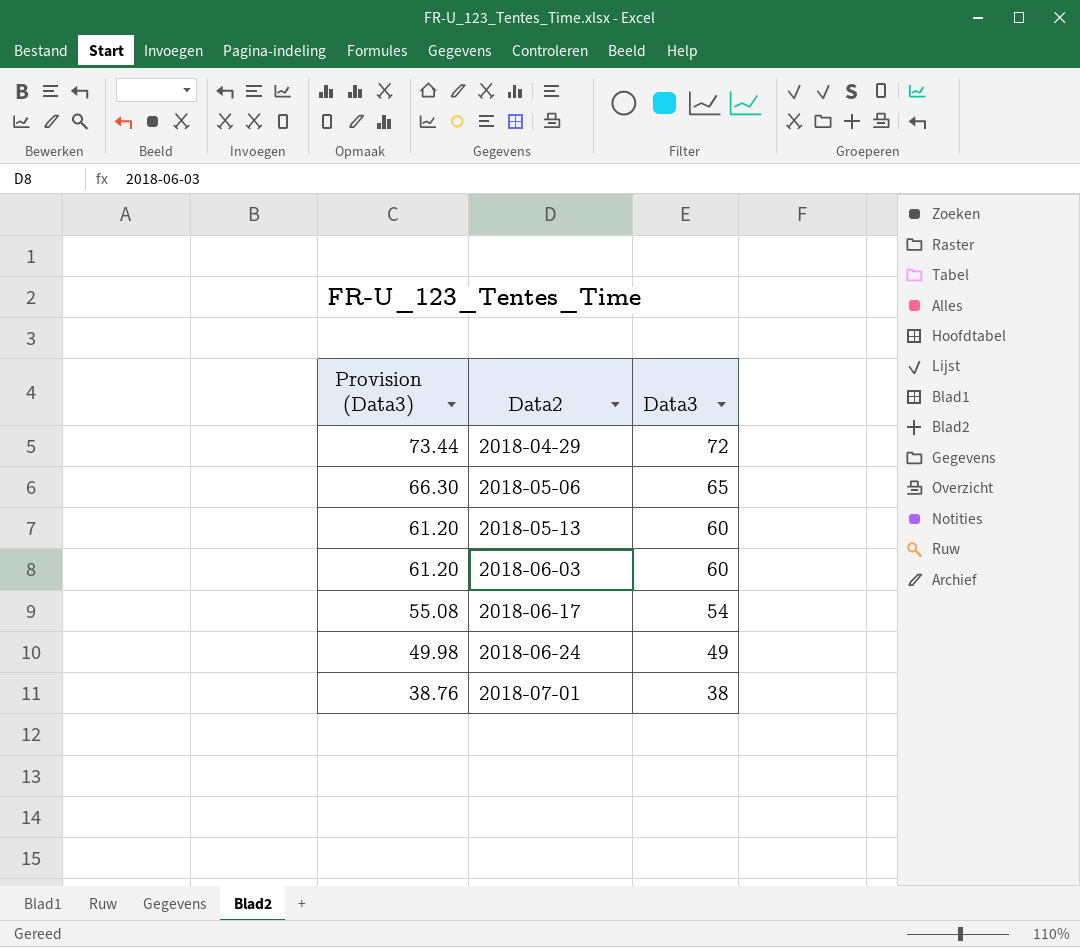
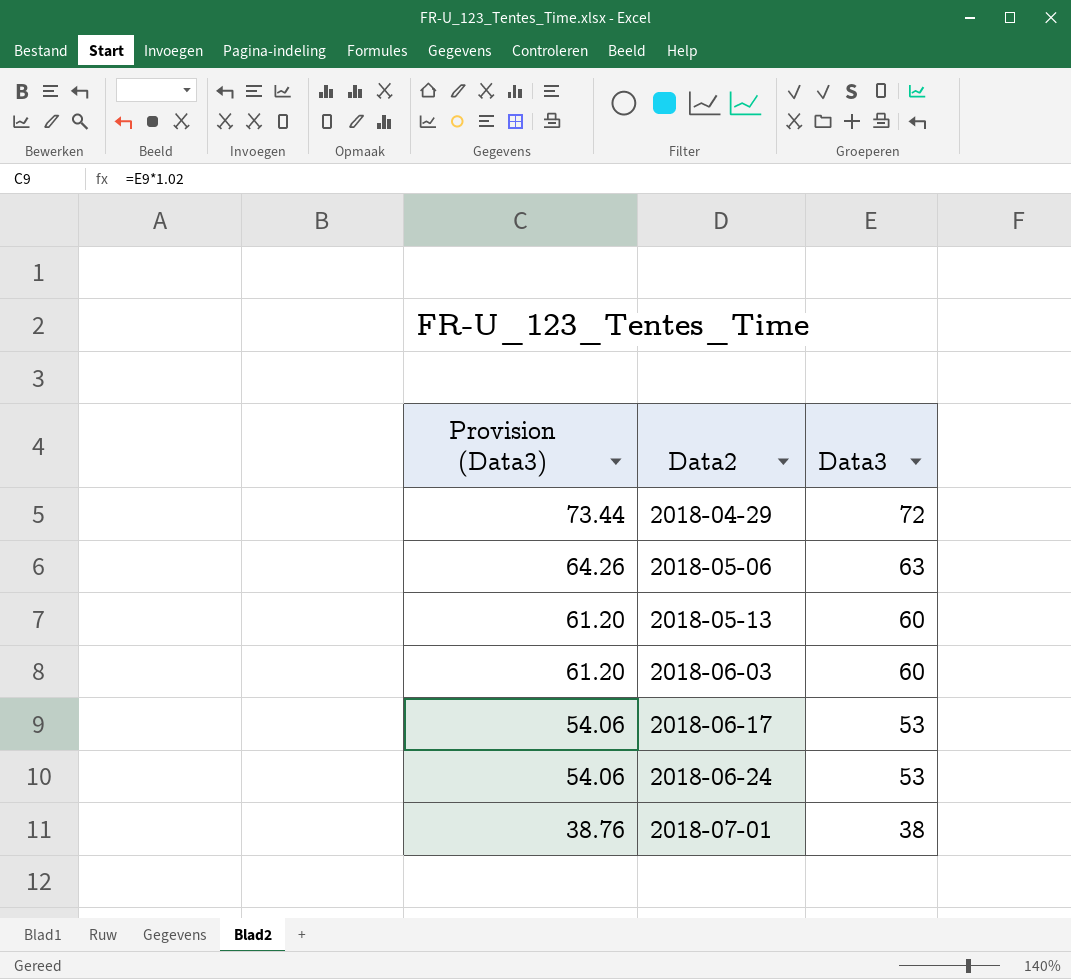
2018-05-06 | Provision (Data3): 66.30 -> 64.26
2018-05-06 | Data3: 65 -> 63
2018-06-17 | Provision (Data3): 55.08 -> 54.06
2018-06-17 | Data3: 54 -> 53
2018-06-24 | Provision (Data3): 49.98 -> 54.06
2018-06-24 | Data3: 49 -> 53

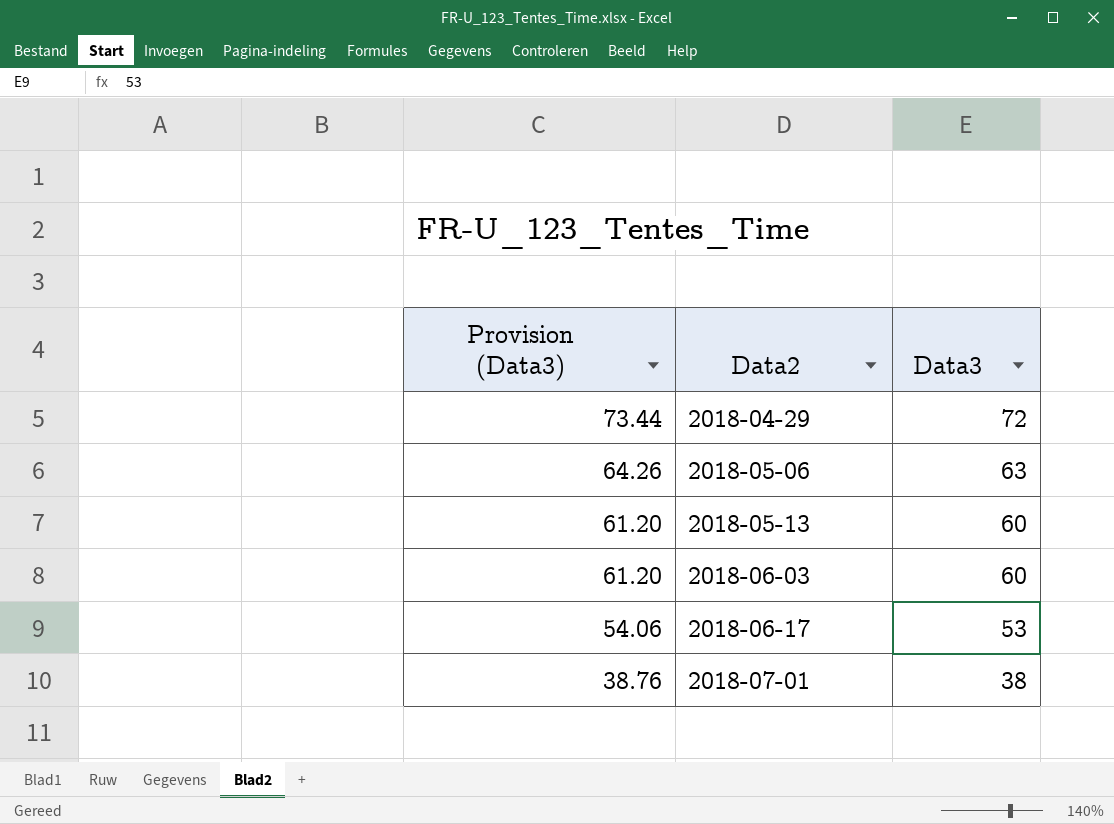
row 2018-06-24: 54.06 | 53 -> none

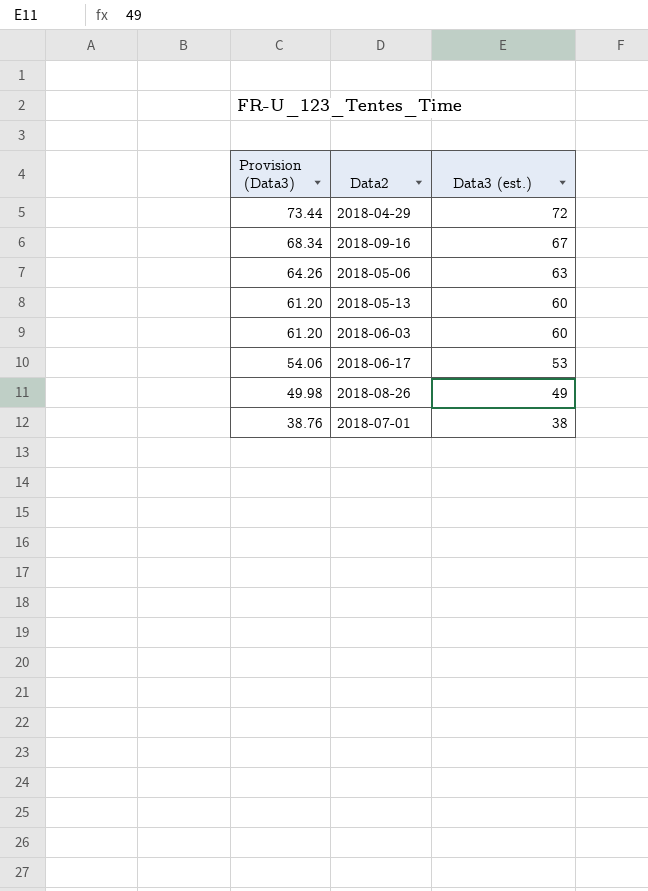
column name: Data3 -> Data3 (est.)
row 2018-09-16: none -> 68.34 | 67
row 2018-08-26: none -> 49.98 | 49

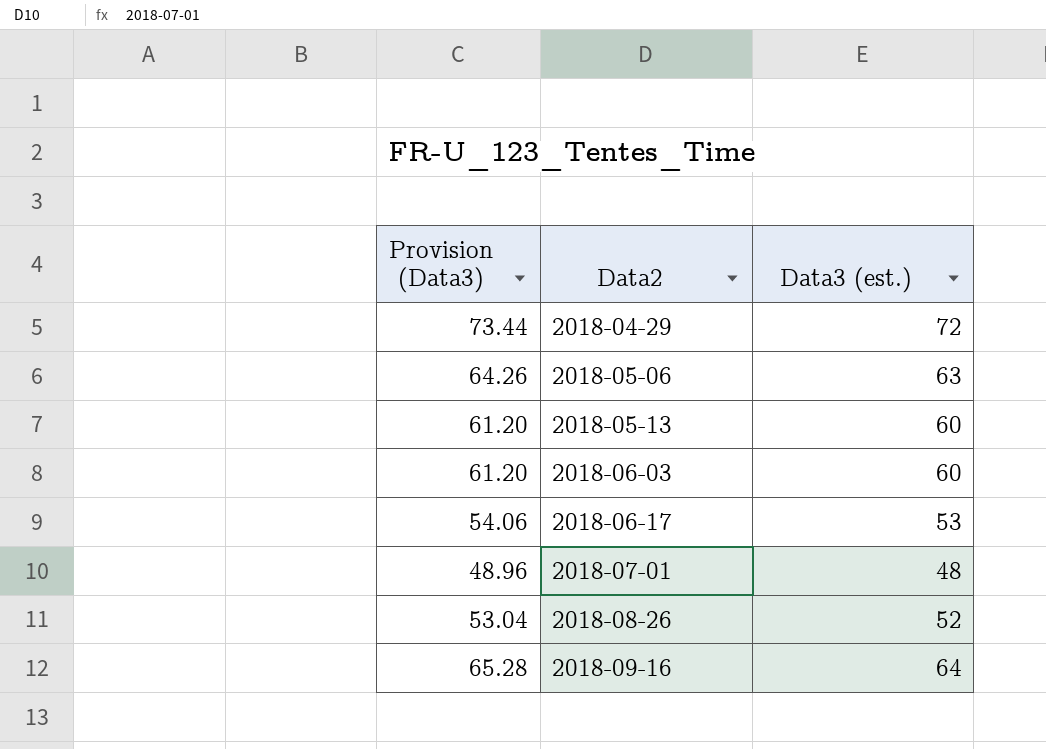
row order: Provision (Data3) descending -> Data2 ascending
2018-07-01 | Provision (Data3): 38.76 -> 48.96
2018-07-01 | Data3 (est.): 38 -> 48
2018-08-26 | Provision (Data3): 49.98 -> 53.04
2018-08-26 | Data3 (est.): 49 -> 52
2018-09-16 | Provision (Data3): 68.34 -> 65.28
2018-09-16 | Data3 (est.): 67 -> 64

